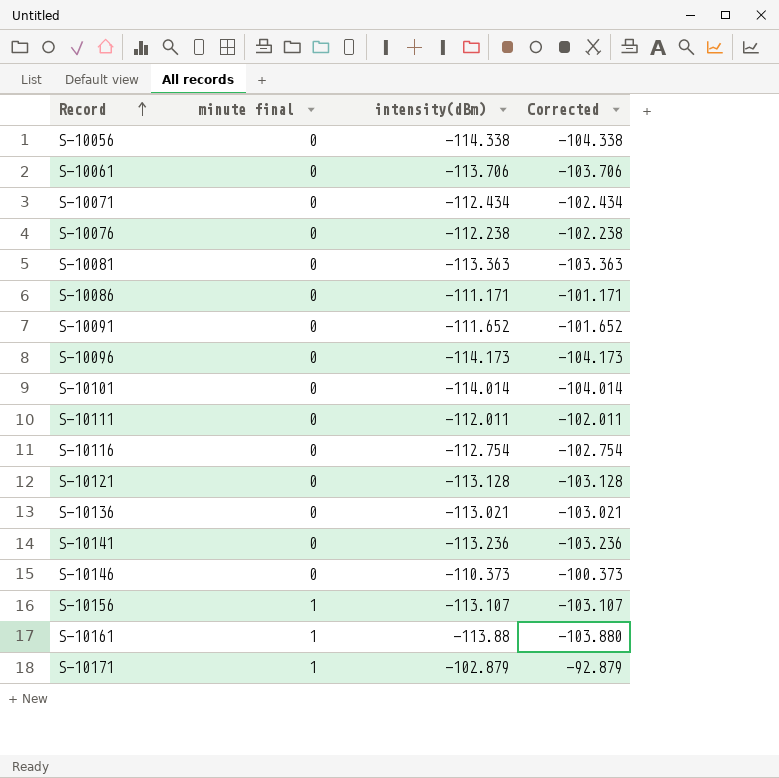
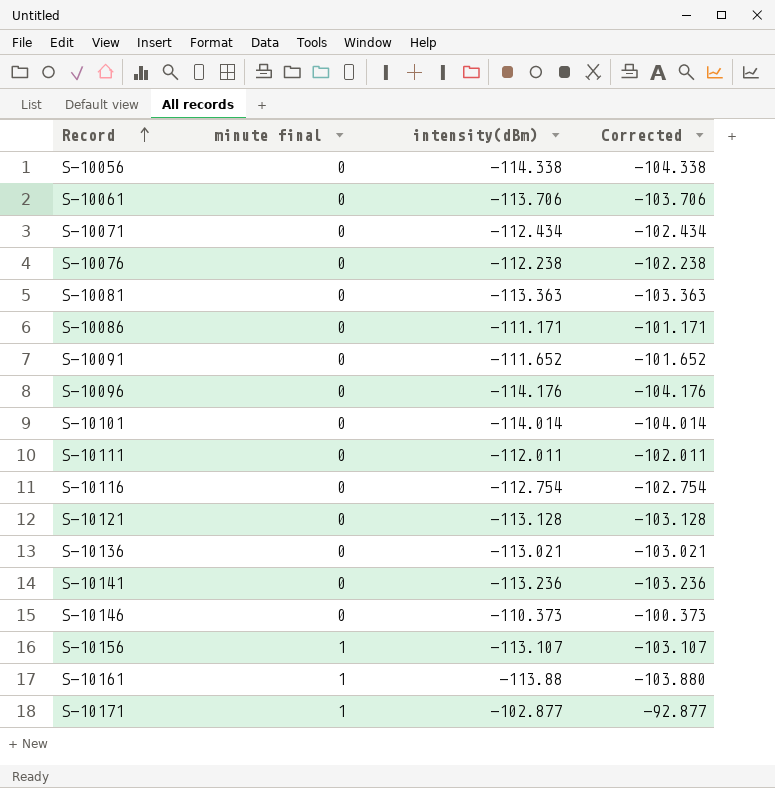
S-10096 | intensity(dBm): -114.173 -> -114.176
S-10096 | Corrected: -104.173 -> -104.176
S-10171 | intensity(dBm): -102.879 -> -102.877
S-10171 | Corrected: -92.879 -> -92.877

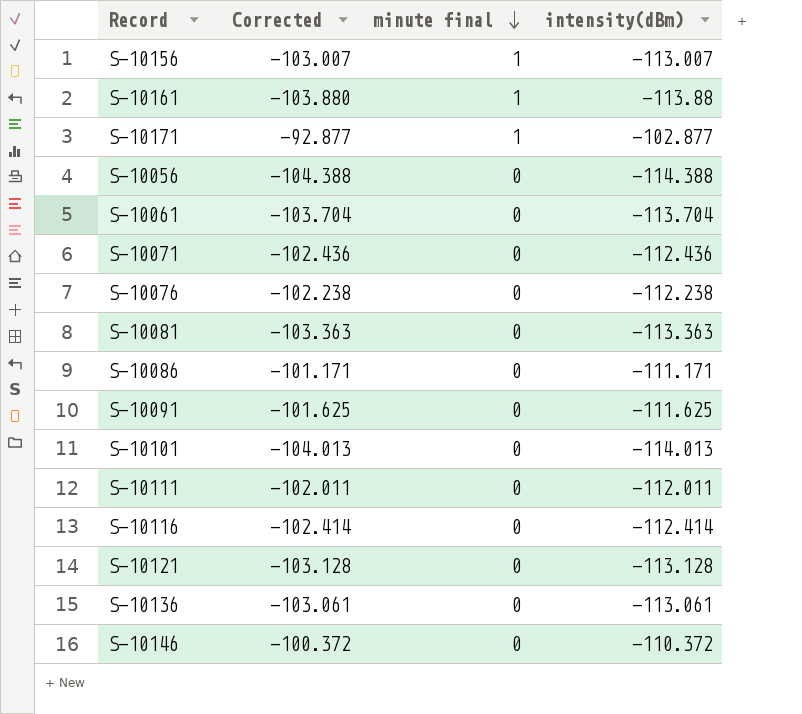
row order: Record ascending -> minute final descending
column Corrected | position: 4 -> 2
row S-10096: 0 | -114.176 | -104.176 -> none
row S-10141: 0 | -113.236 | -103.236 -> none
S-10156 | Corrected: -103.107 -> -103.007
S-10156 | intensity(dBm): -113.107 -> -113.007
S-10056 | Corrected: -104.338 -> -104.388
S-10056 | intensity(dBm): -114.338 -> -114.388
S-10061 | Corrected: -103.706 -> -103.704
S-10061 | intensity(dBm): -113.706 -> -113.704
S-10071 | Corrected: -102.434 -> -102.436
S-10071 | intensity(dBm): -112.434 -> -112.436
S-10091 | Corrected: -101.652 -> -101.625
S-10091 | intensity(dBm): -111.652 -> -111.625
S-10101 | Corrected: -104.014 -> -104.013
S-10101 | intensity(dBm): -114.014 -> -114.013
S-10116 | Corrected: -102.754 -> -102.414
S-10116 | intensity(dBm): -112.754 -> -112.414
S-10136 | Corrected: -103.021 -> -103.061
S-10136 | intensity(dBm): -113.021 -> -113.061
S-10146 | Corrected: -100.373 -> -100.372
S-10146 | intensity(dBm): -110.373 -> -110.372

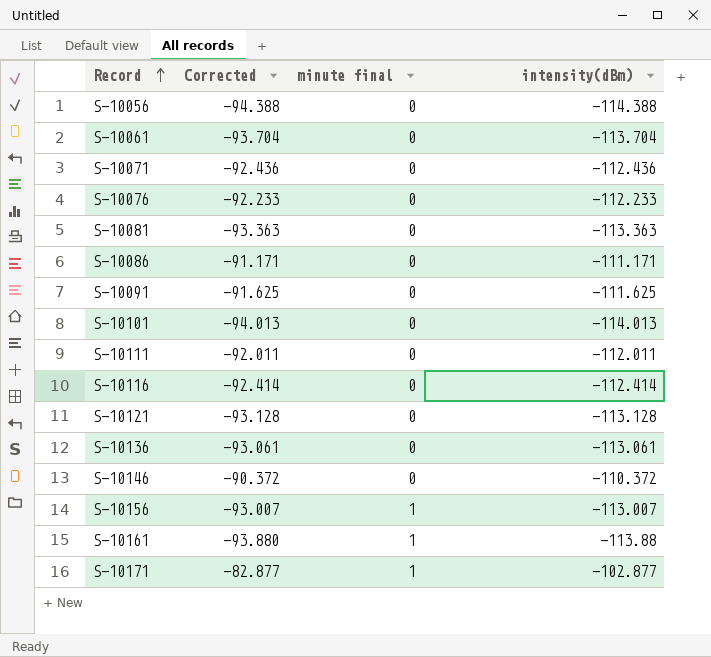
row order: minute final descending -> Record ascending
column Corrected | formula: [intensity(dBm)] + 10 -> [intensity(dBm)] + 20
S-10076 | intensity(dBm): -112.238 -> -112.233

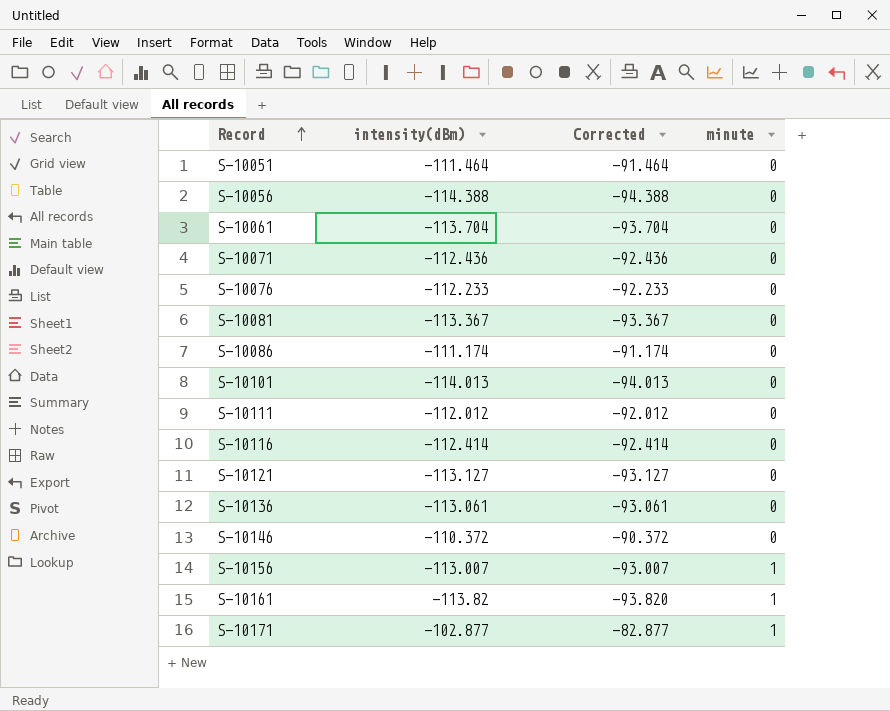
column intensity(dBm) | position: 4 -> 2
column name: minute final -> minute
row S-10091: -91.625 | 0 | -111.625 -> none
row S-10051: none -> -111.464 | -91.464 | 0
S-10081 | intensity(dBm): -113.363 -> -113.367
S-10081 | Corrected: -93.363 -> -93.367
S-10086 | intensity(dBm): -111.171 -> -111.174
S-10086 | Corrected: -91.171 -> -91.174
S-10111 | intensity(dBm): -112.011 -> -112.012
S-10111 | Corrected: -92.011 -> -92.012
S-10121 | intensity(dBm): -113.128 -> -113.127
S-10121 | Corrected: -93.128 -> -93.127
S-10161 | intensity(dBm): -113.88 -> -113.82
S-10161 | Corrected: -93.880 -> -93.820

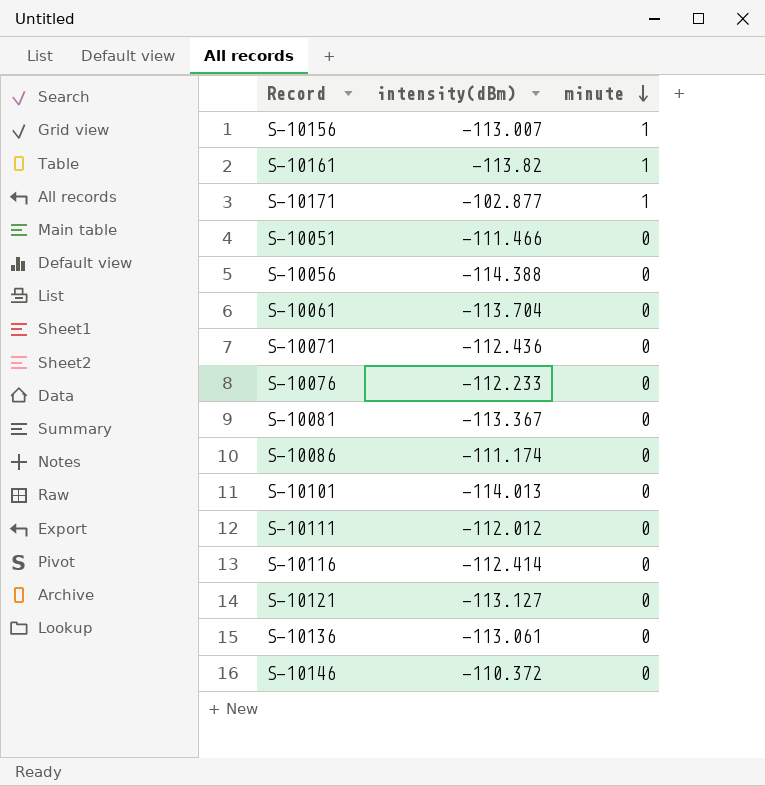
row order: Record ascending -> minute descending
column Corrected | formula: [intensity(dBm)] + 20 -> none
S-10051 | intensity(dBm): -111.464 -> -111.466

